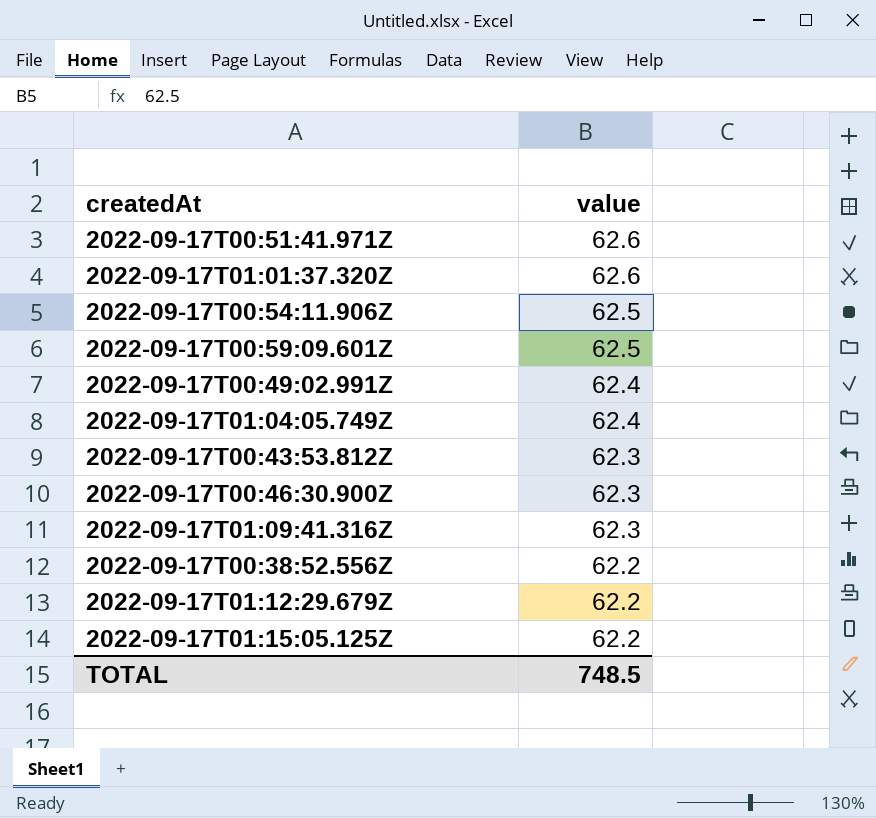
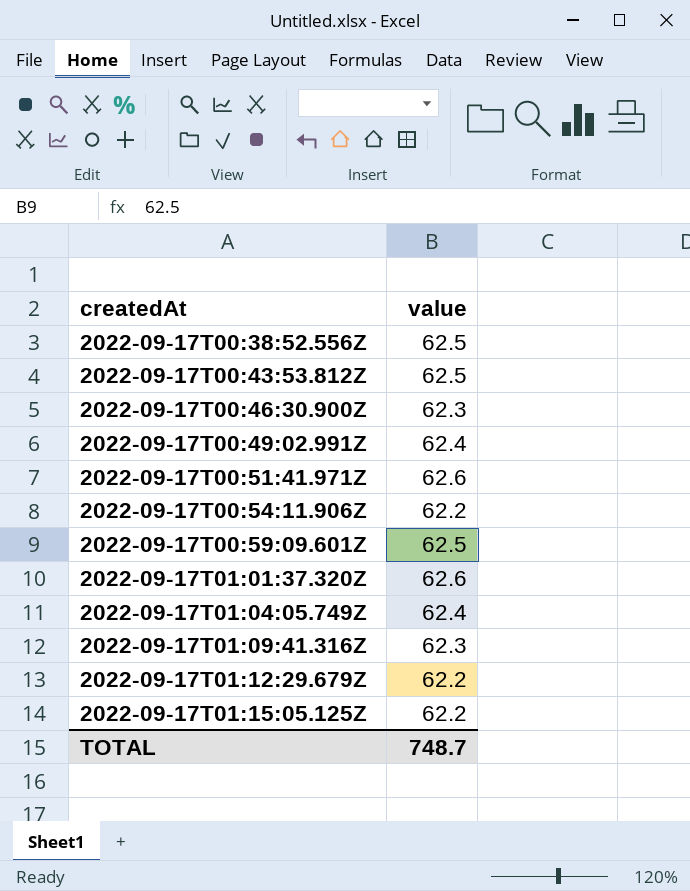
row order: value descending -> createdAt ascending
2022-09-17T00:38:52.556Z | value: 62.2 -> 62.5
2022-09-17T00:43:53.812Z | value: 62.3 -> 62.5
2022-09-17T00:54:11.906Z | value: 62.5 -> 62.2
TOTAL | value: 748.5 -> 748.7

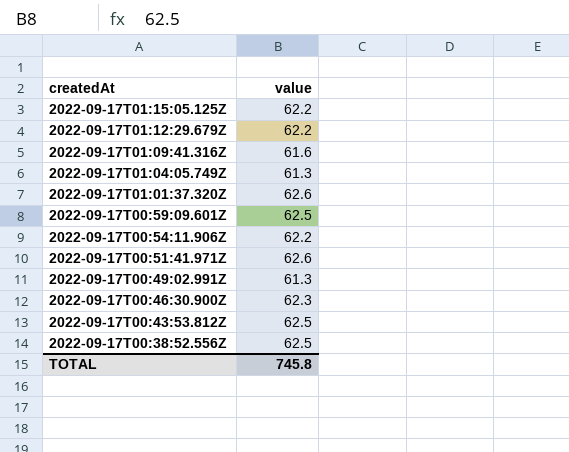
row order: createdAt ascending -> createdAt descending
2022-09-17T01:09:41.316Z | value: 62.3 -> 61.6
2022-09-17T01:04:05.749Z | value: 62.4 -> 61.3
2022-09-17T00:49:02.991Z | value: 62.4 -> 61.3
TOTAL | value: 748.7 -> 745.8

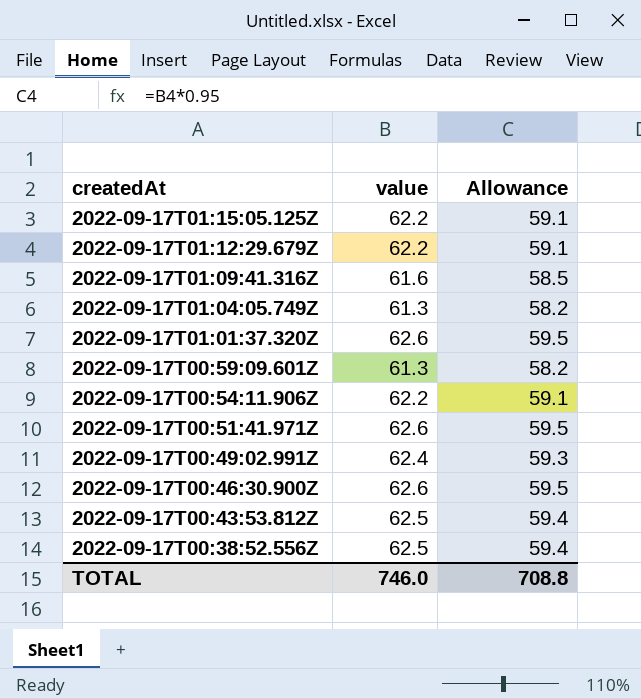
column Allowance | formula: none -> [value] * 0.95
2022-09-17T00:59:09.601Z | value: 62.5 -> 61.3
2022-09-17T00:49:02.991Z | value: 61.3 -> 62.4
2022-09-17T00:46:30.900Z | value: 62.3 -> 62.6
TOTAL | value: 745.8 -> 746.0

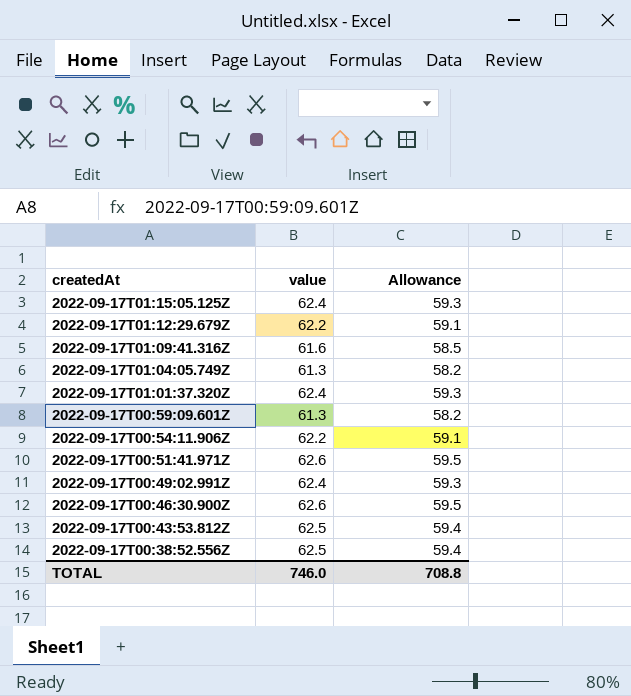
2022-09-17T01:15:05.125Z | value: 62.2 -> 62.4
2022-09-17T01:15:05.125Z | Allowance: 59.1 -> 59.3
2022-09-17T01:01:37.320Z | value: 62.6 -> 62.4
2022-09-17T01:01:37.320Z | Allowance: 59.5 -> 59.3

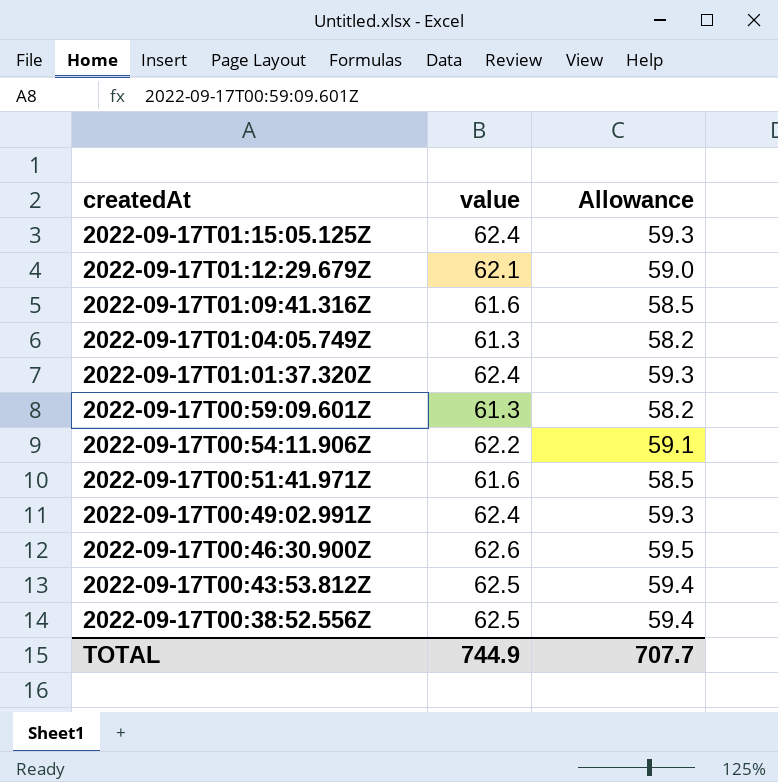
2022-09-17T01:12:29.679Z | value: 62.2 -> 62.1
2022-09-17T01:12:29.679Z | Allowance: 59.1 -> 59.0
2022-09-17T00:51:41.971Z | value: 62.6 -> 61.6
2022-09-17T00:51:41.971Z | Allowance: 59.5 -> 58.5
TOTAL | value: 746.0 -> 744.9
TOTAL | Allowance: 708.8 -> 707.7

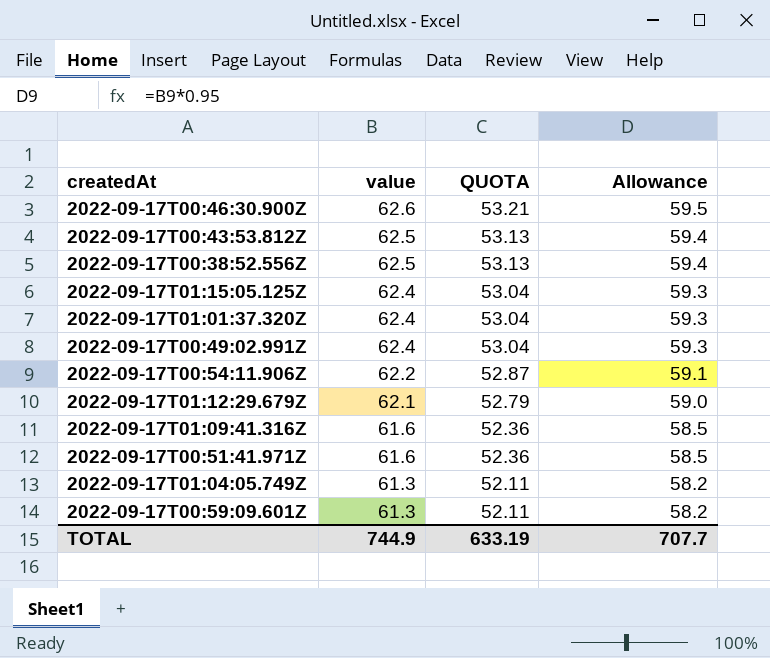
row order: createdAt descending -> value descending
column QUOTA | formula: none -> [value] * 0.85

